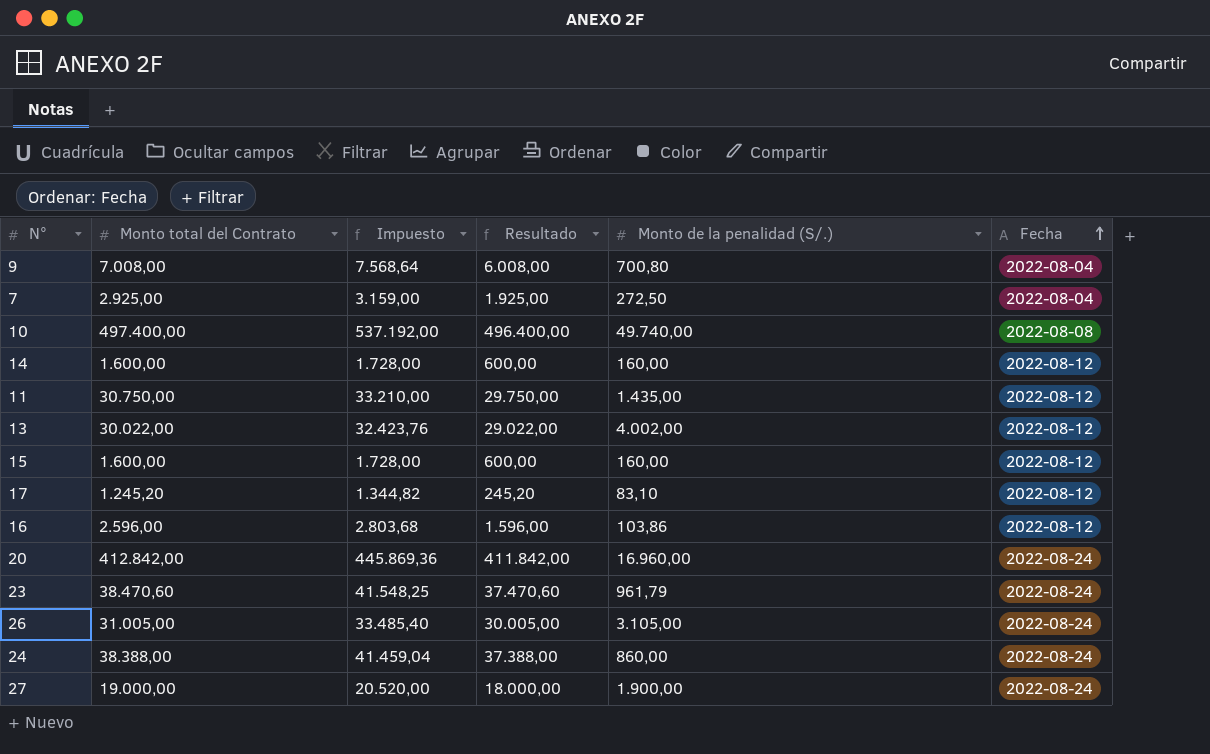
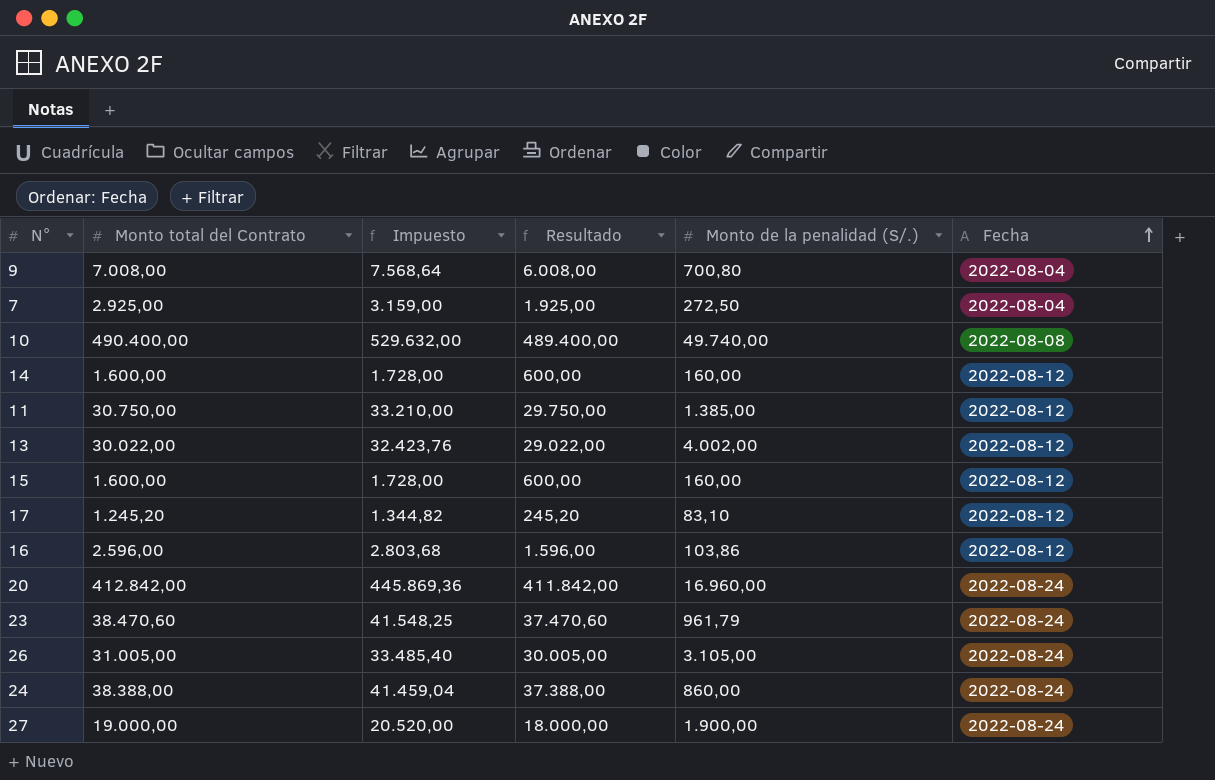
10 | Monto total del Contrato: 497.400,00 -> 490.400,00
10 | Impuesto: 537.192,00 -> 529.632,00
10 | Resultado: 496.400,00 -> 489.400,00
11 | Monto de la penalidad (S/.): 1.435,00 -> 1.385,00

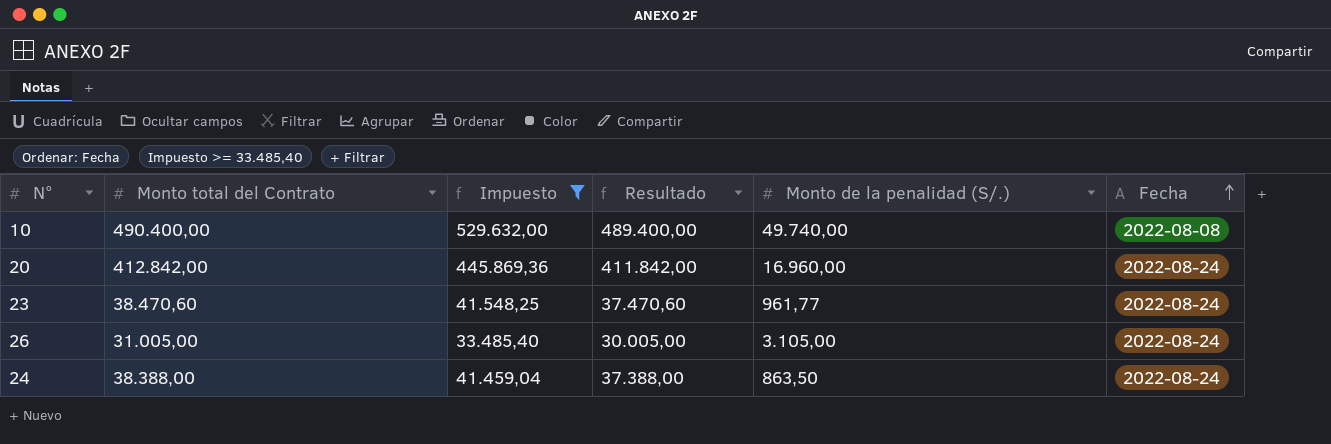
filter: none -> Impuesto >= 33.485,40
23 | Monto de la penalidad (S/.): 961,79 -> 961,77
24 | Monto de la penalidad (S/.): 860,00 -> 863,50

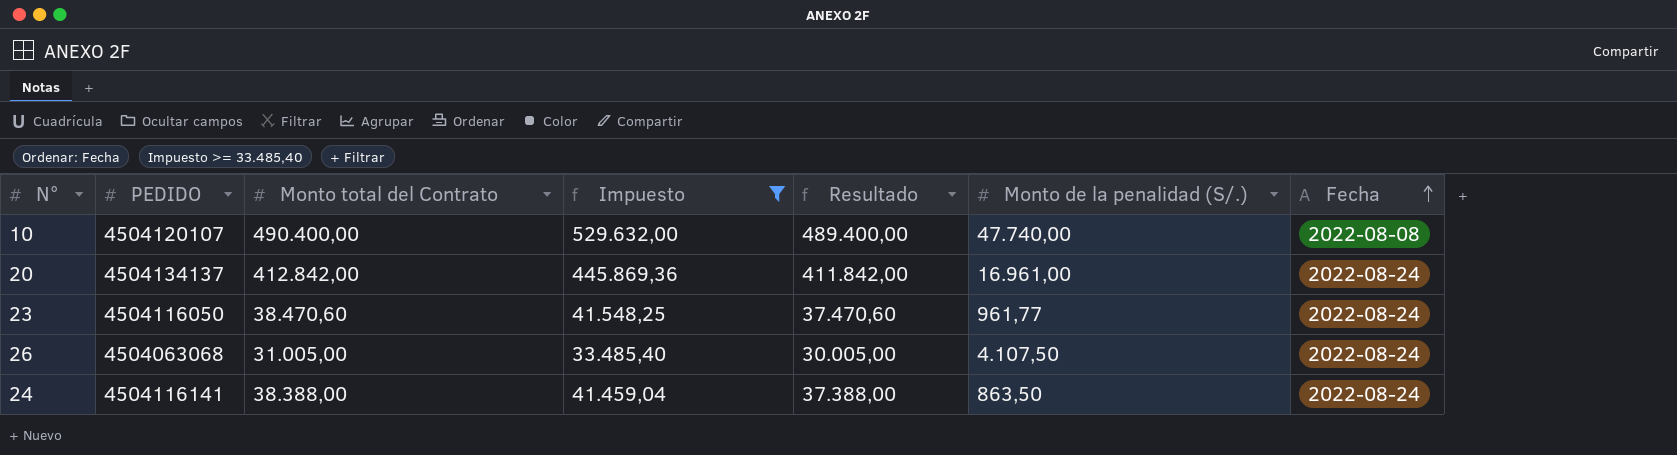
column PEDIDO | position: none -> 2
10 | Monto de la penalidad (S/.): 49.740,00 -> 47.740,00
20 | Monto de la penalidad (S/.): 16.960,00 -> 16.961,00
26 | Monto de la penalidad (S/.): 3.105,00 -> 4.107,50

